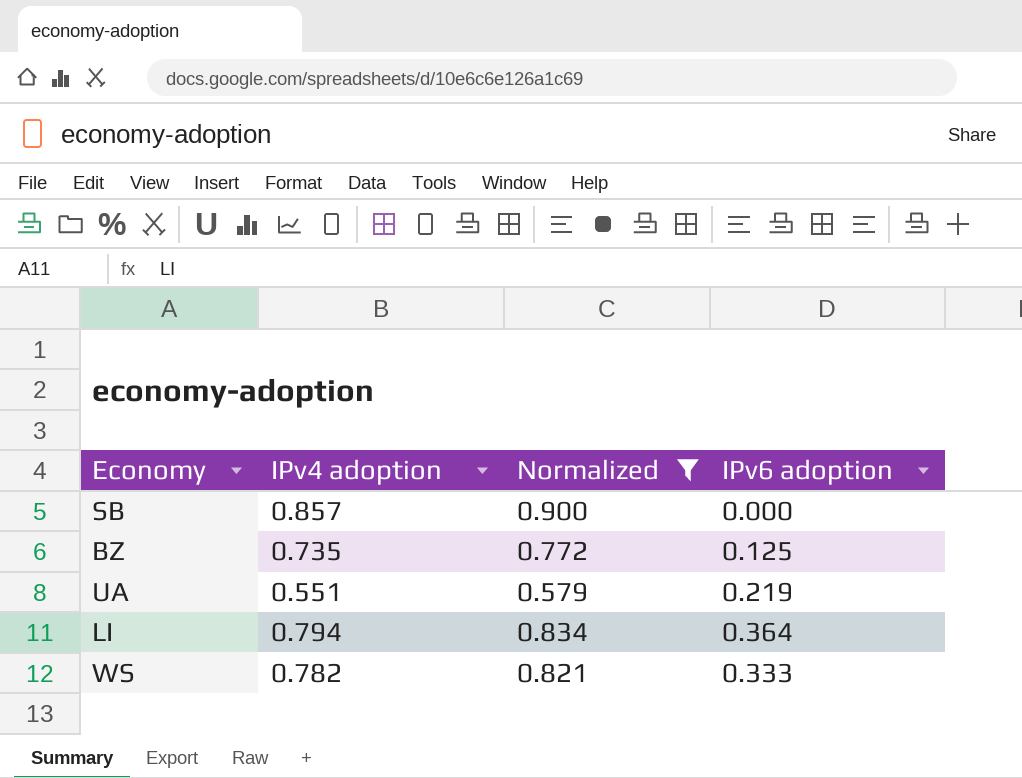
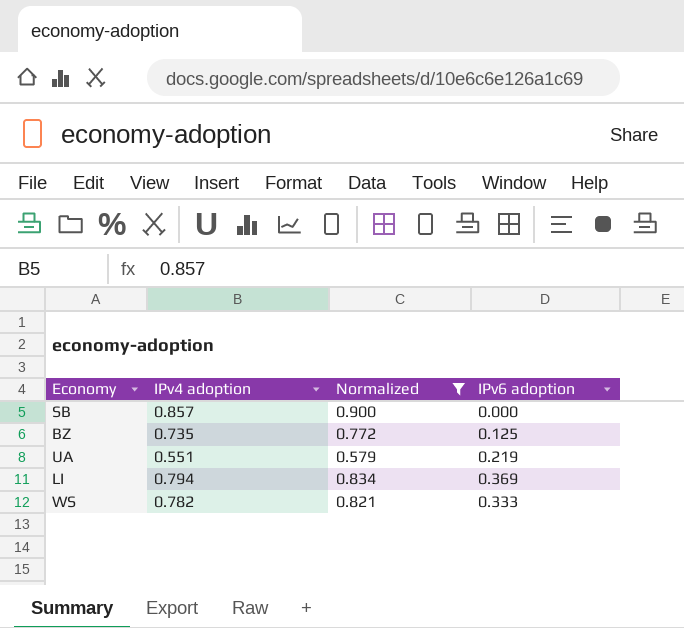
LI | IPv6 adoption: 0.364 -> 0.369

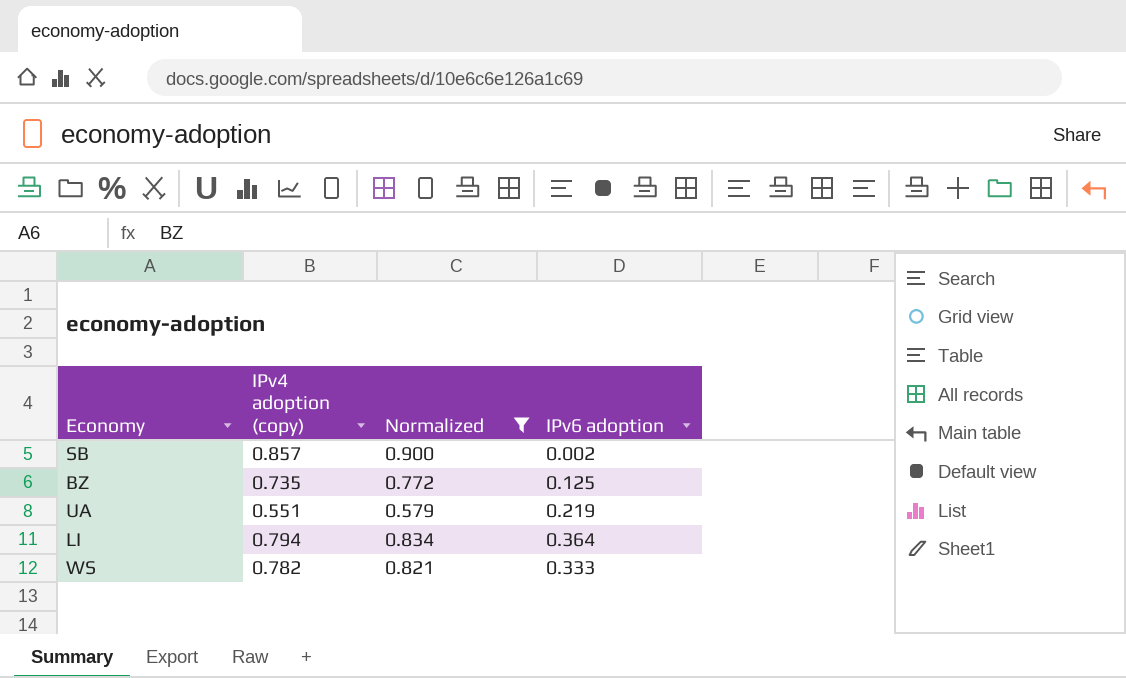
column name: IPv4 adoption -> IPv4 adoption (copy)
SB | IPv6 adoption: 0.000 -> 0.002
LI | IPv6 adoption: 0.369 -> 0.364

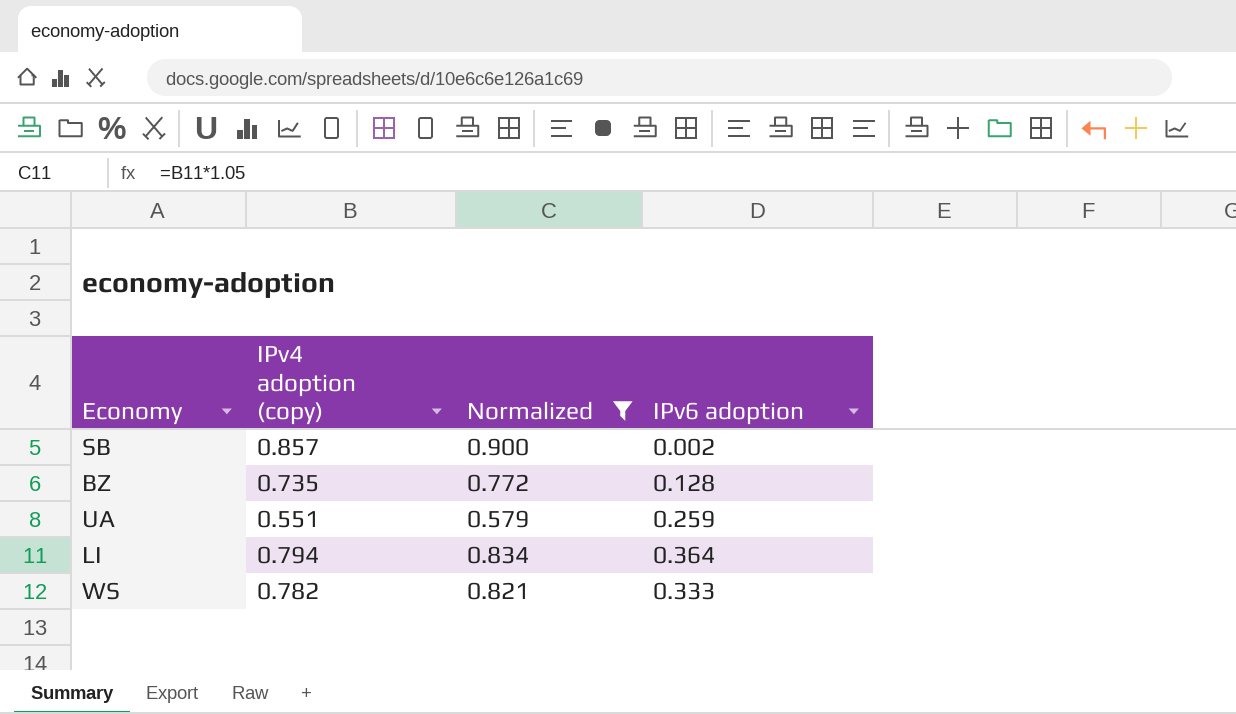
BZ | IPv6 adoption: 0.125 -> 0.128
UA | IPv6 adoption: 0.219 -> 0.259

